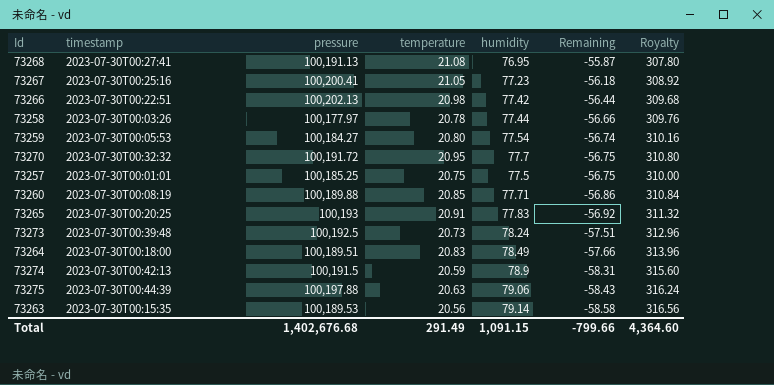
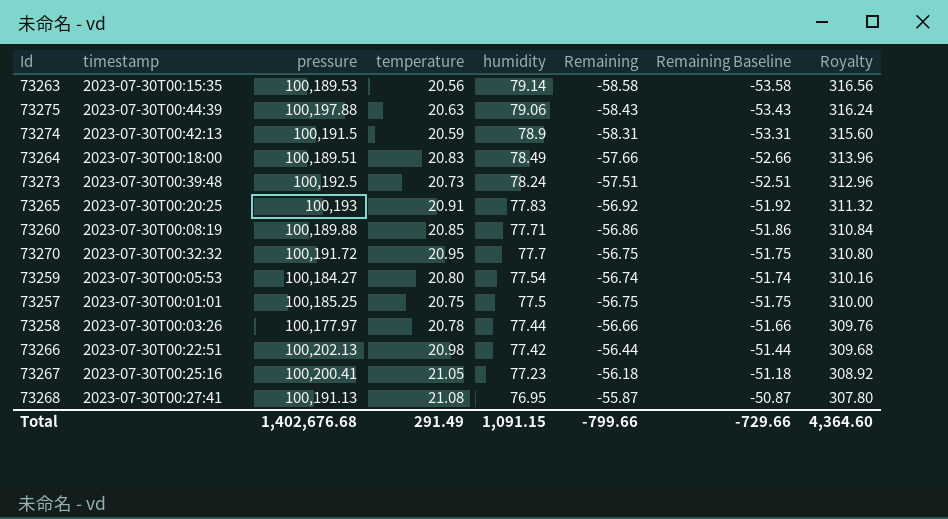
row order: Remaining descending -> humidity descending
column Remaining Baseline | formula: none -> [Remaining] + 5

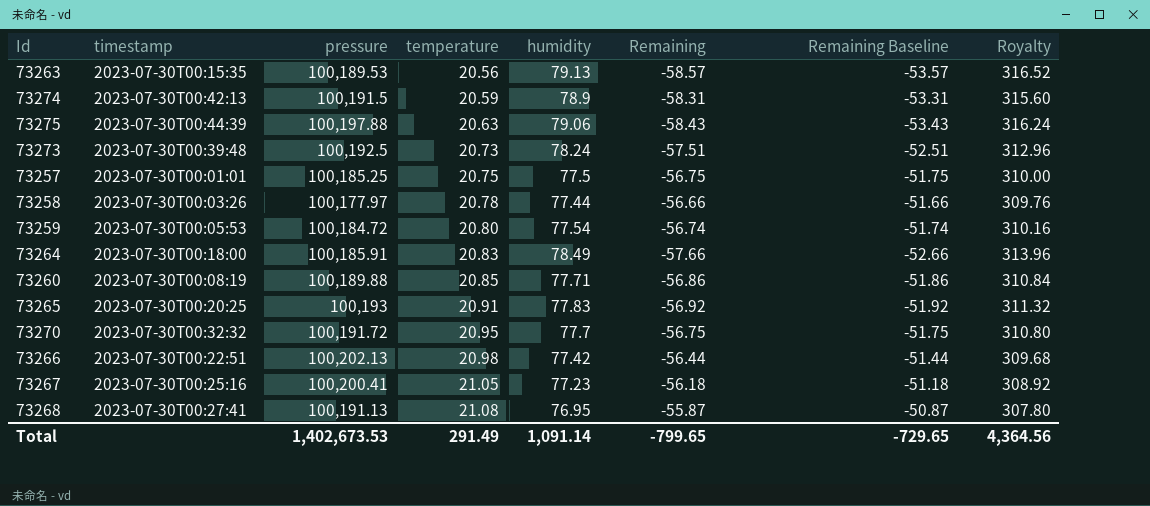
row order: humidity descending -> temperature ascending
73263 | humidity: 79.14 -> 79.13
73263 | Remaining: -58.58 -> -58.57
73263 | Remaining Baseline: -53.58 -> -53.57
73263 | Royalty: 316.56 -> 316.52
73259 | pressure: 100,184.27 -> 100,184.72
73264 | pressure: 100,189.51 -> 100,185.91
Total | pressure: 1,402,676.68 -> 1,402,673.53
Total | humidity: 1,091.15 -> 1,091.14
Total | Remaining: -799.66 -> -799.65
Total | Remaining Baseline: -729.66 -> -729.65
Total | Royalty: 4,364.60 -> 4,364.56

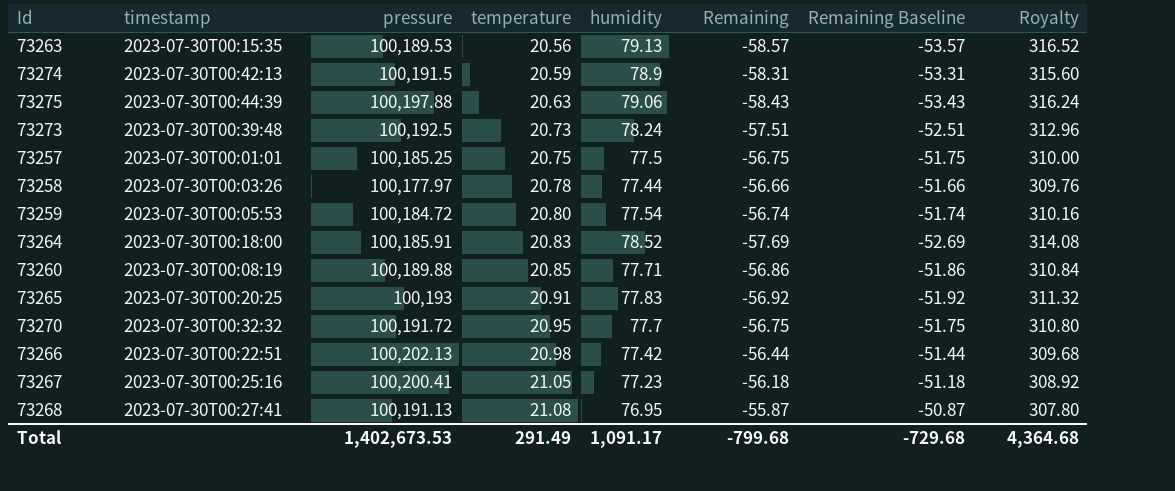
73264 | humidity: 78.49 -> 78.52
73264 | Remaining: -57.66 -> -57.69
73264 | Remaining Baseline: -52.66 -> -52.69
73264 | Royalty: 313.96 -> 314.08
Total | humidity: 1,091.14 -> 1,091.17
Total | Remaining: -799.65 -> -799.68
Total | Remaining Baseline: -729.65 -> -729.68
Total | Royalty: 4,364.56 -> 4,364.68

